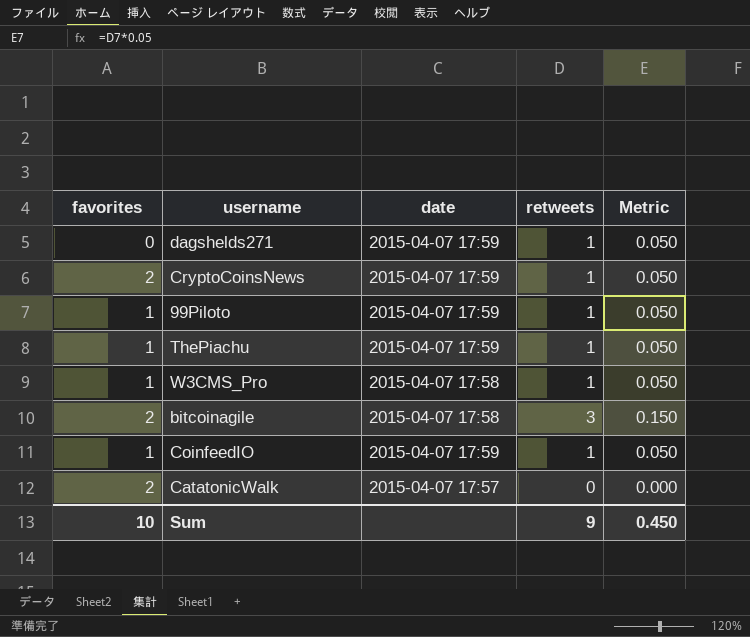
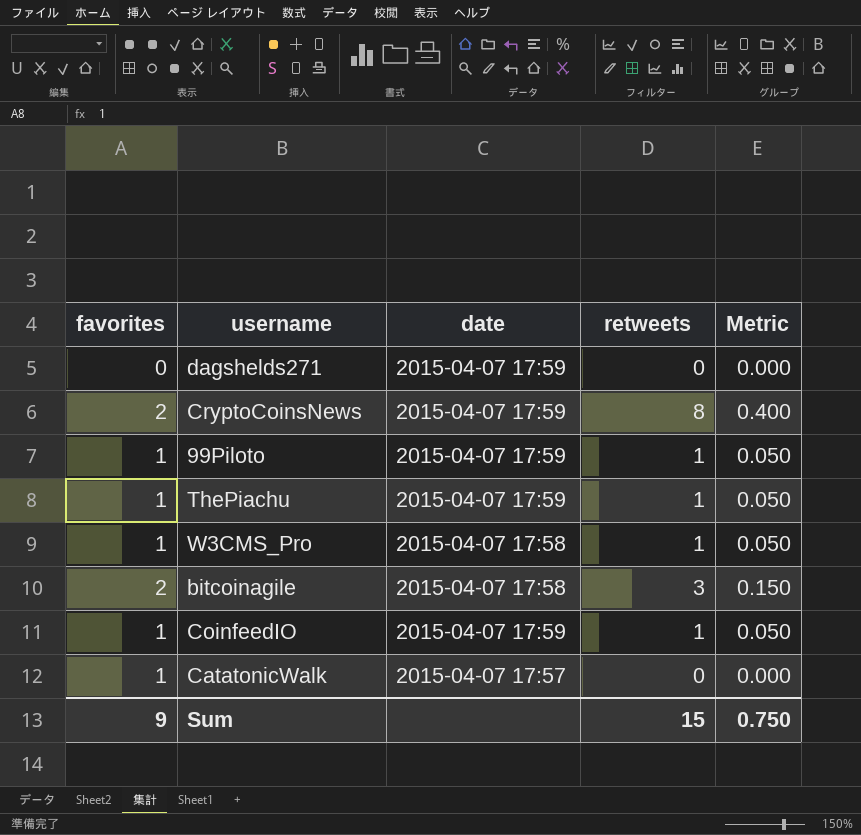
dagshelds271 | retweets: 1 -> 0
dagshelds271 | Metric: 0.050 -> 0.000
CryptoCoinsNews | retweets: 1 -> 8
CryptoCoinsNews | Metric: 0.050 -> 0.400
CatatonicWalk | favorites: 2 -> 1
Sum | favorites: 10 -> 9
Sum | retweets: 9 -> 15
Sum | Metric: 0.450 -> 0.750

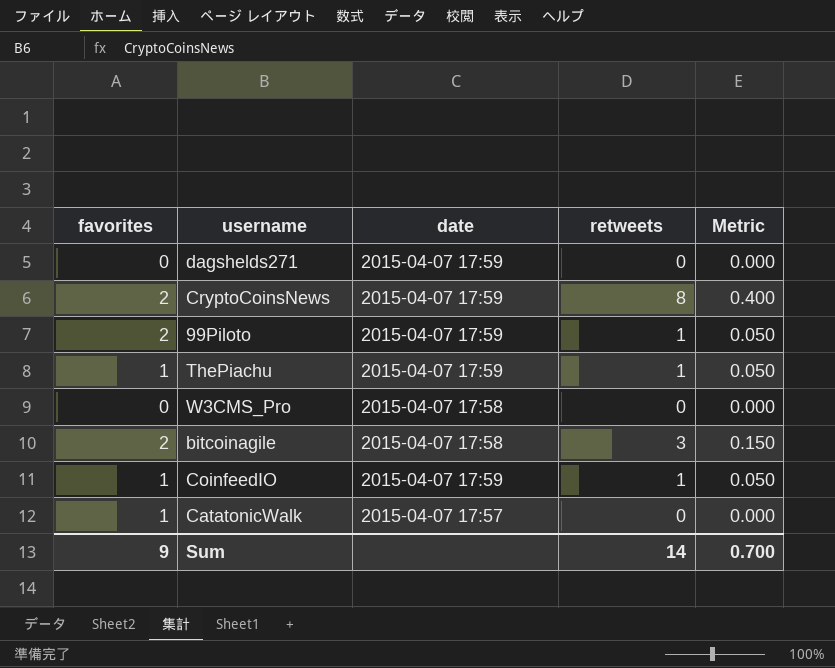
99Piloto | favorites: 1 -> 2
W3CMS_Pro | favorites: 1 -> 0
W3CMS_Pro | retweets: 1 -> 0
W3CMS_Pro | Metric: 0.050 -> 0.000
Sum | retweets: 15 -> 14
Sum | Metric: 0.750 -> 0.700

